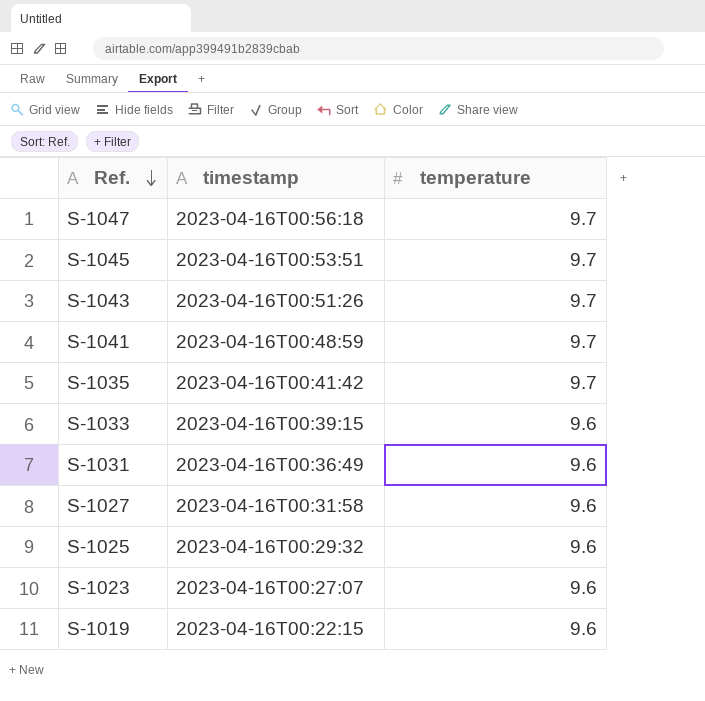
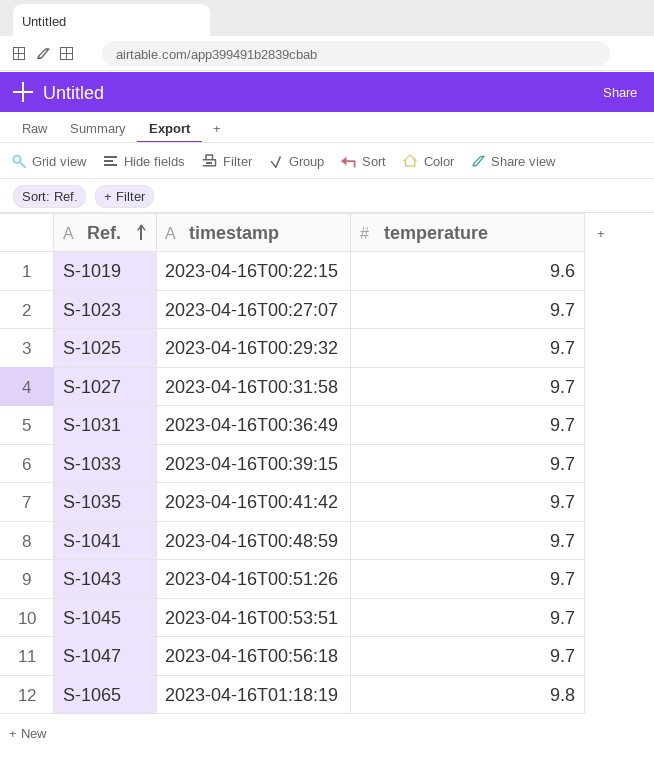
row order: Ref. descending -> Ref. ascending
S-1023 | temperature: 9.6 -> 9.7
S-1025 | temperature: 9.6 -> 9.7
S-1027 | temperature: 9.6 -> 9.7
S-1031 | temperature: 9.6 -> 9.7
S-1033 | temperature: 9.6 -> 9.7
row S-1065: none -> 2023-04-16T01:18:19 | 9.8

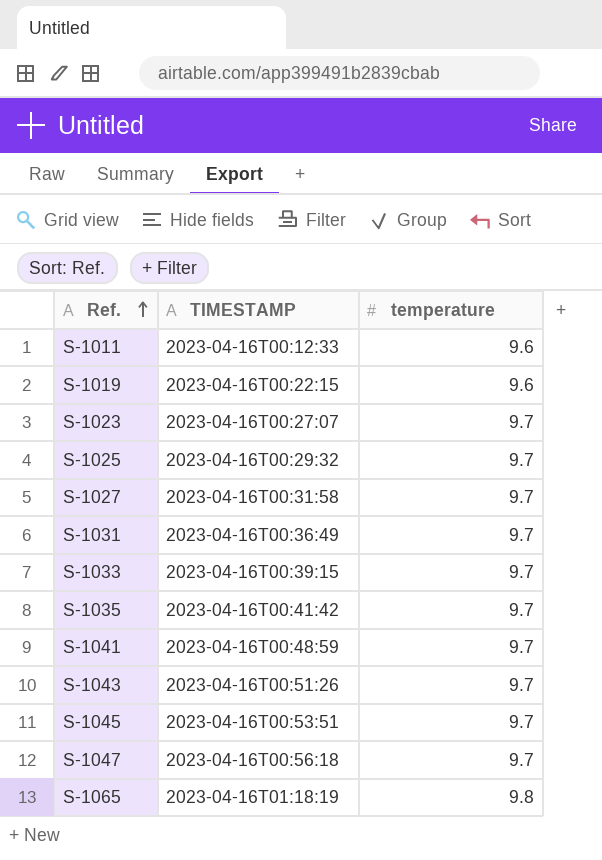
column name: timestamp -> TIMESTAMP
row S-1011: none -> 2023-04-16T00:12:33 | 9.6

